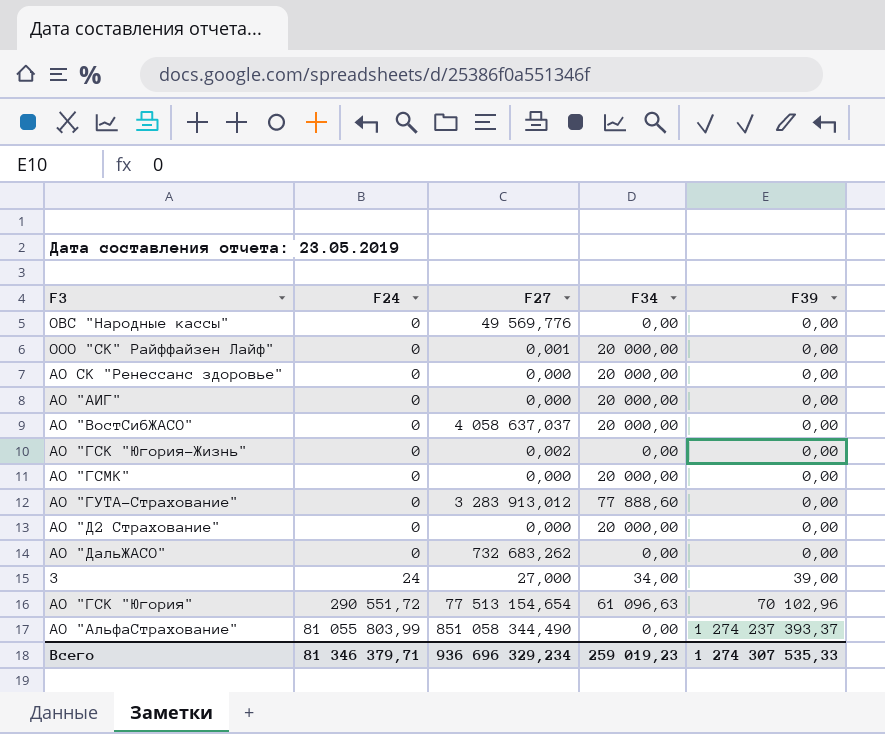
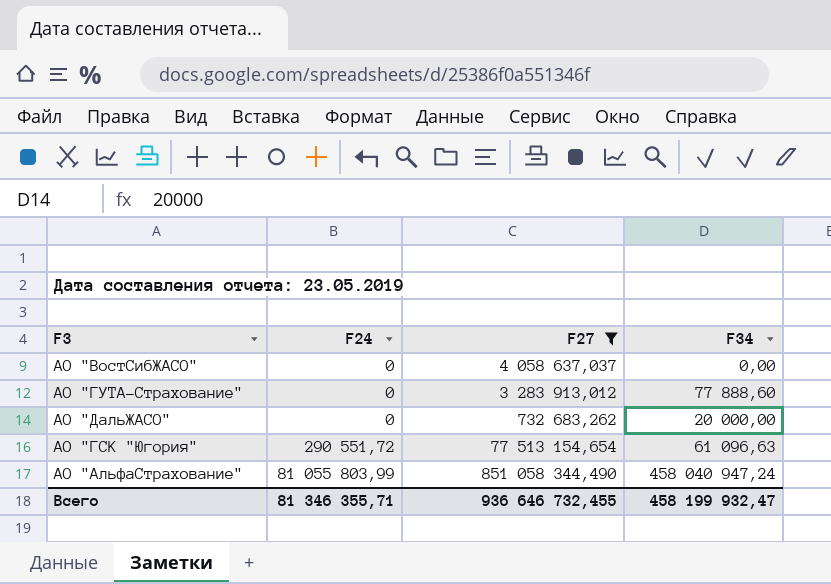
filter: none -> F27 >= 732 683,262
column F39 | position: 5 -> none
АО "ВостСибЖАСО" | F34: 20 000,00 -> 0,00
АО "ДальЖАСО" | F34: 0,00 -> 20 000,00
АО "АльфаСтрахование" | F34: 0,00 -> 458 040 947,24
Всего | F24: 81 346 379,71 -> 81 346 355,71
Всего | F27: 936 696 329,234 -> 936 646 732,455
Всего | F34: 259 019,23 -> 458 199 932,47

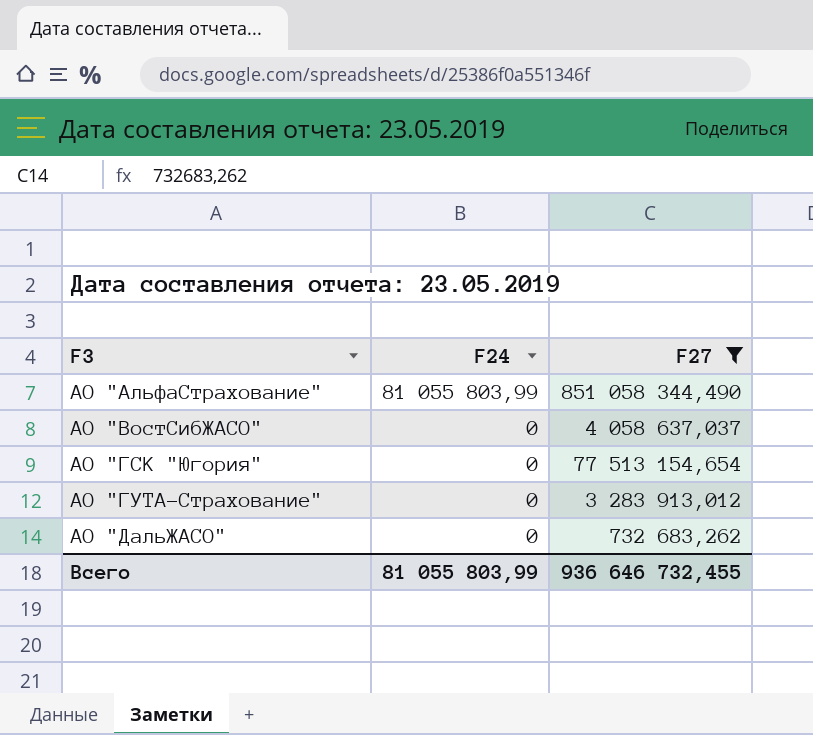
row order: F24 ascending -> F3 ascending
column F34 | position: 4 -> none
АО "ГСК "Югория" | F24: 290 551,72 -> 0
Всего | F24: 81 346 355,71 -> 81 055 803,99

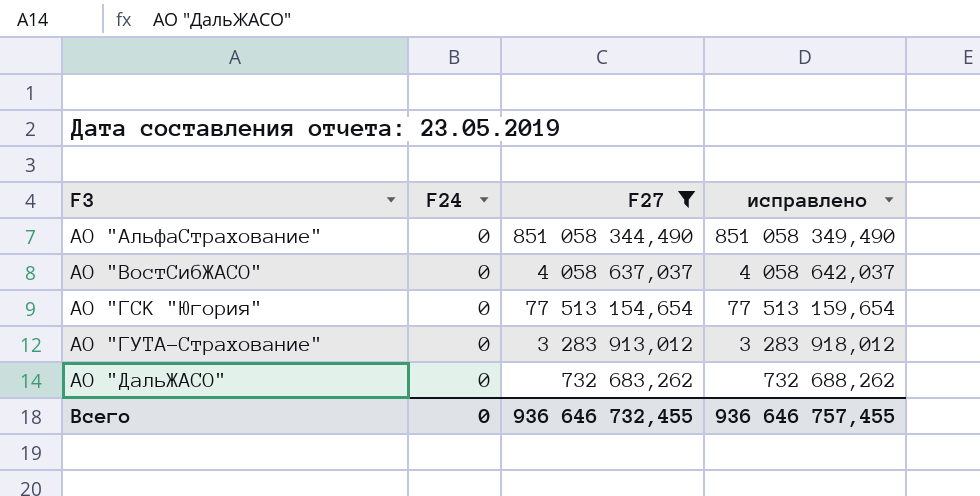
column исправлено | formula: none -> [F27] + 5
АО "АльфаСтрахование" | F24: 81 055 803,99 -> 0
Всего | F24: 81 055 803,99 -> 0

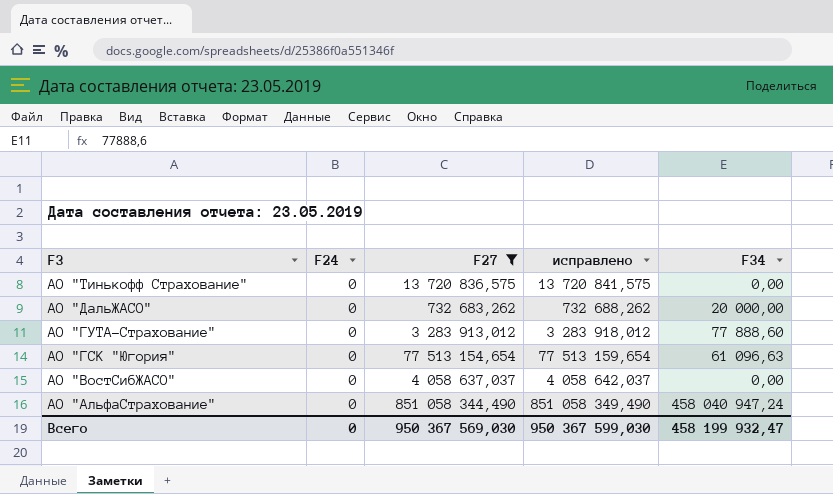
row order: F3 ascending -> F3 descending
column F34 | position: none -> 5
row АО "Тинькофф Страхование": none -> 0 | 13 720 836,575 | 13 720 841,575 | 0,00
Всего | F27: 936 646 732,455 -> 950 367 569,030
Всего | исправлено: 936 646 757,455 -> 950 367 599,030

